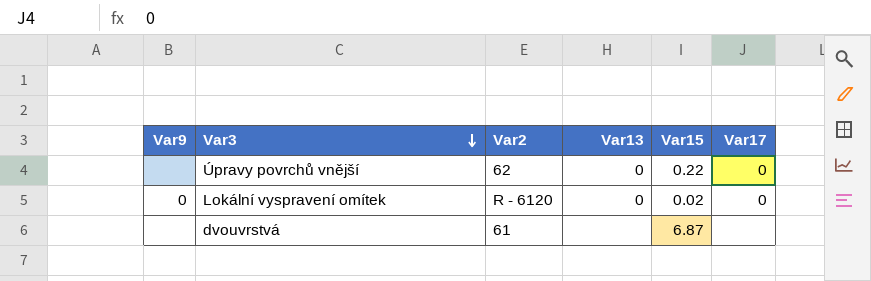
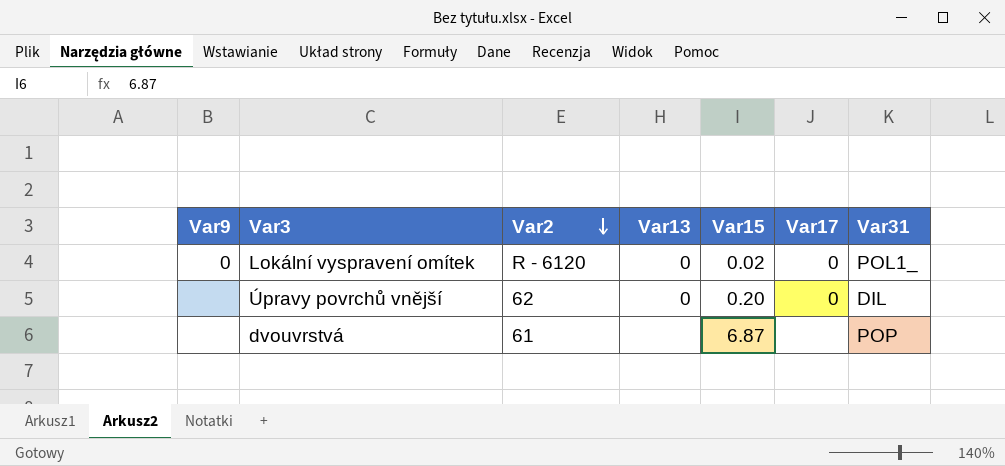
row order: Var3 descending -> Var2 descending
column Var31 | position: none -> 7
Úpravy povrchů vnější | Var15: 0.22 -> 0.20

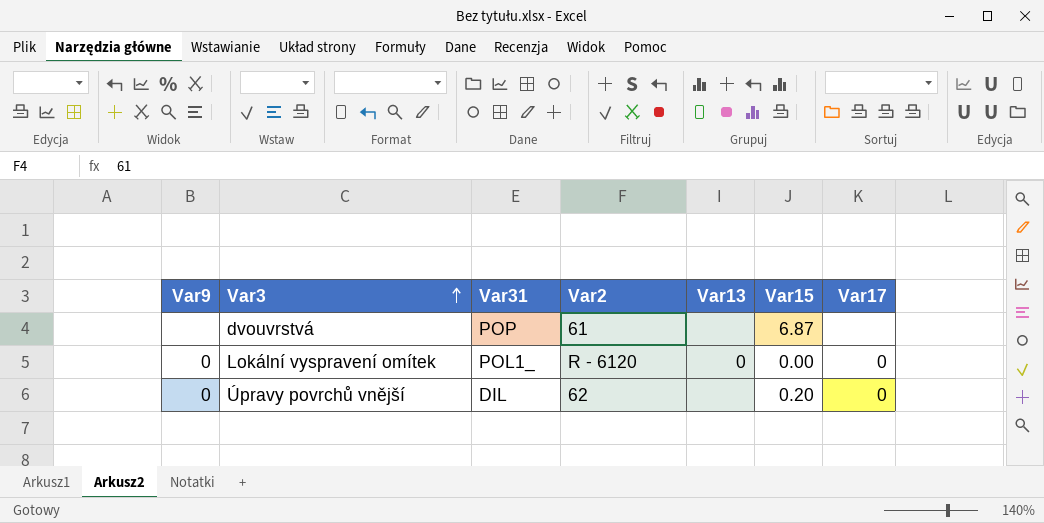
row order: Var2 descending -> Var3 ascending
column Var31 | position: 7 -> 3
Lokální vyspravení omítek | Var15: 0.02 -> 0.00
Úpravy povrchů vnější | Var9: none -> 0
Úpravy povrchů vnější | Var13: 0 -> none

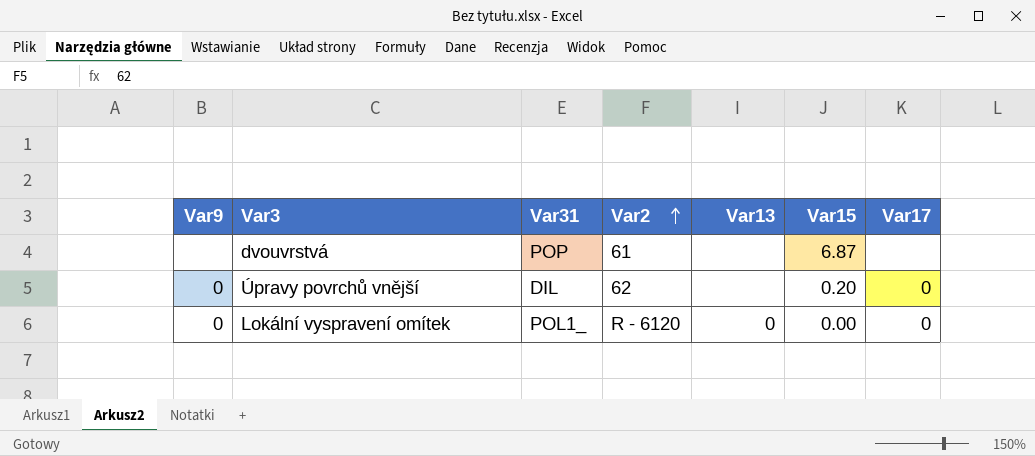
row order: Var3 ascending -> Var2 ascending

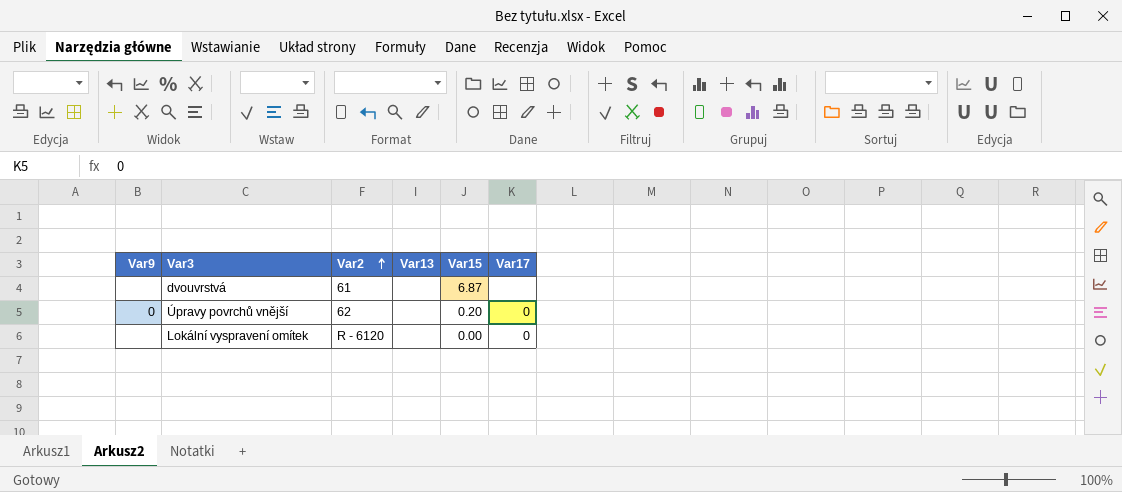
column Var31 | position: 3 -> none
Lokální vyspravení omítek | Var9: 0 -> none
Lokální vyspravení omítek | Var13: 0 -> none

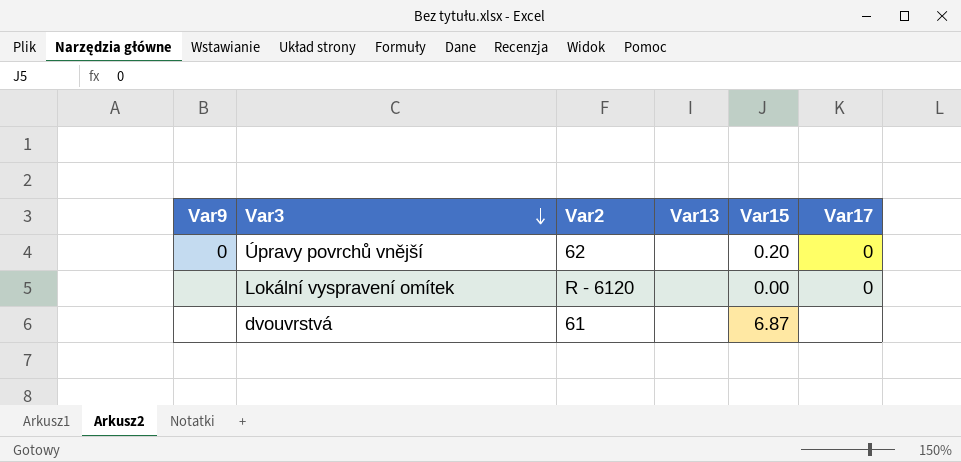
row order: Var2 ascending -> Var3 descending

